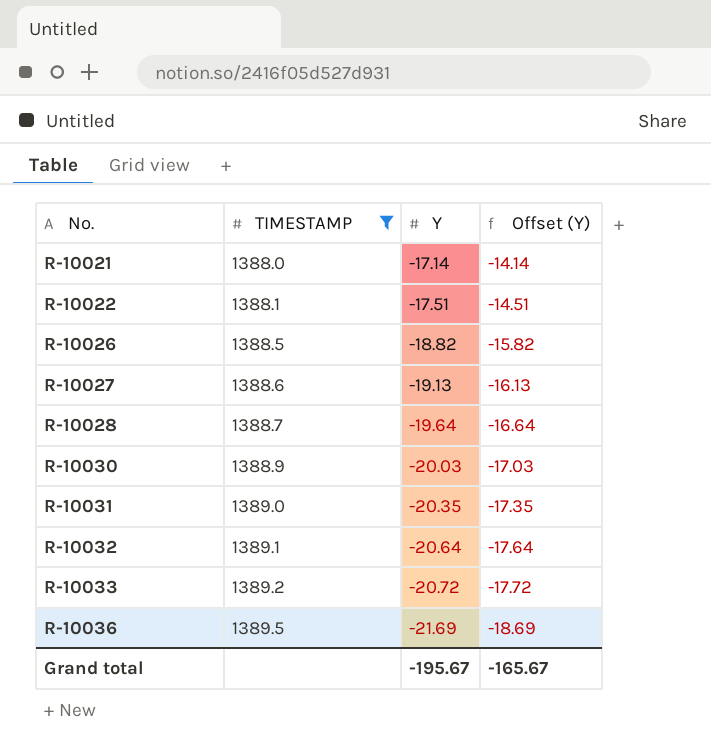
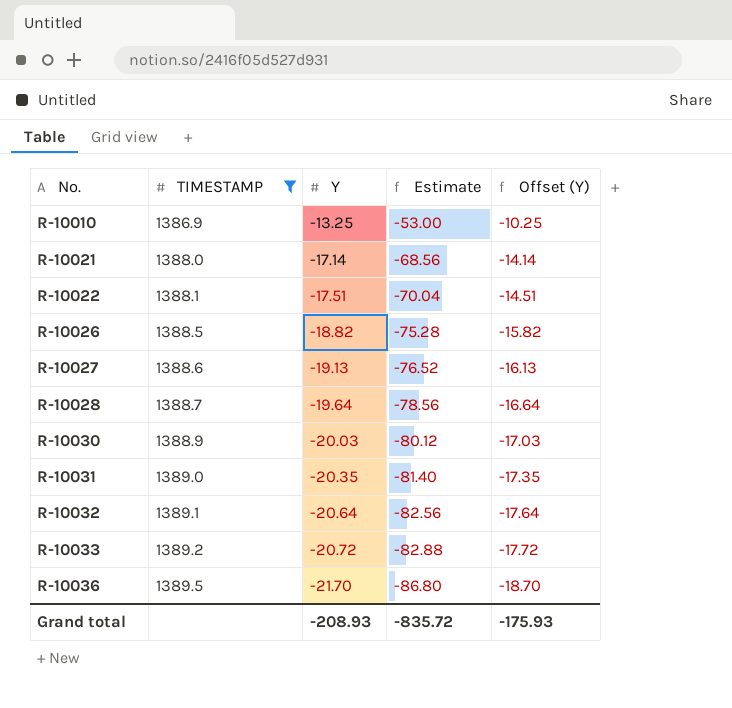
column Estimate | formula: none -> [Y] * 4
row R-10010: none -> 1386.9 | -13.25 | -53.00 | -10.25
R-10036 | Y: -21.69 -> -21.70
R-10036 | Offset (Y): -18.69 -> -18.70
Grand total | Y: -195.67 -> -208.93
Grand total | Offset (Y): -165.67 -> -175.93

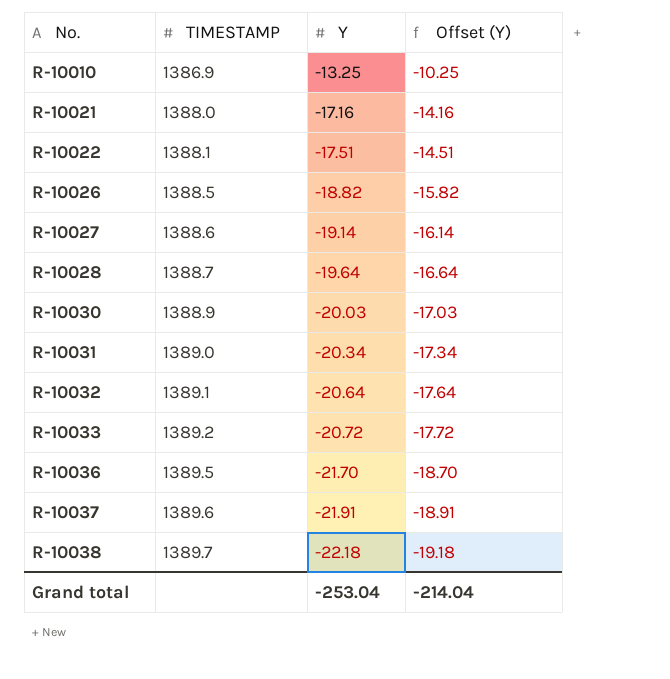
filter: TIMESTAMP <= 1389.5 -> none
column Estimate | formula: [Y] * 4 -> none
R-10021 | Y: -17.14 -> -17.16
R-10021 | Offset (Y): -14.14 -> -14.16
R-10027 | Y: -19.13 -> -19.14
R-10027 | Offset (Y): -16.13 -> -16.14
R-10031 | Y: -20.35 -> -20.34
R-10031 | Offset (Y): -17.35 -> -17.34
Grand total | Y: -208.93 -> -253.04
Grand total | Offset (Y): -175.93 -> -214.04

